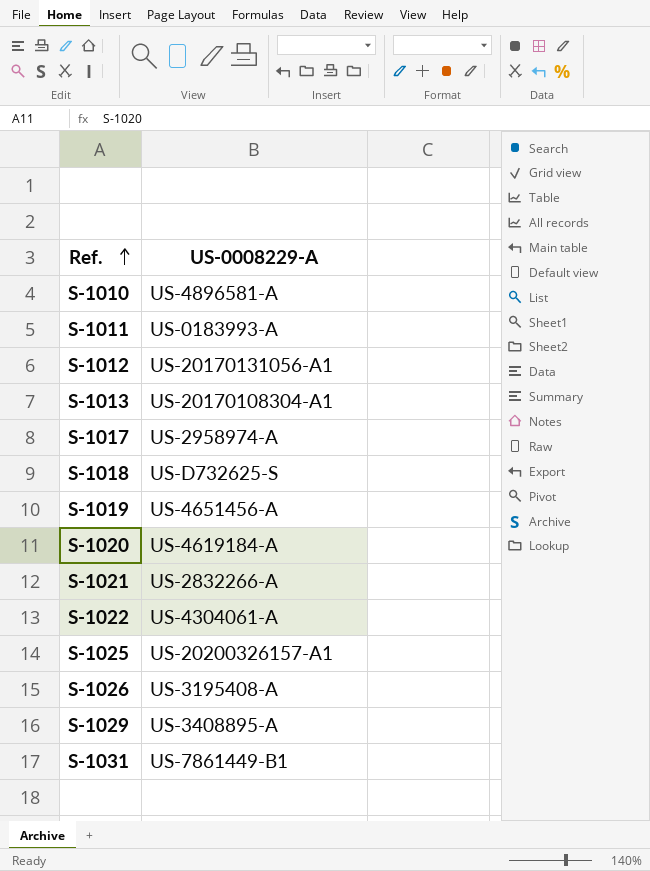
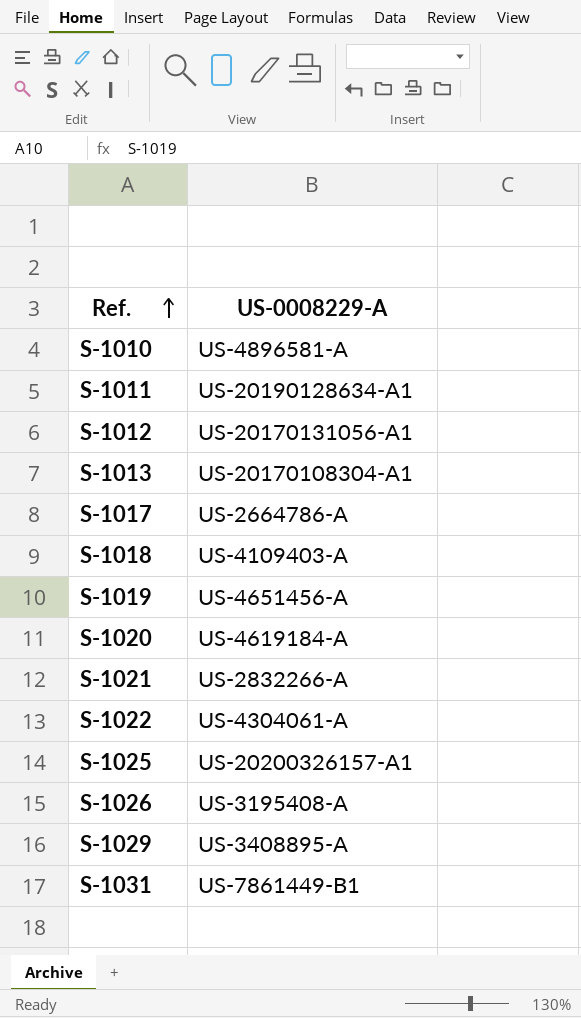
S-1011 | US-0008229-A: US-0183993-A -> US-20190128634-A1
S-1017 | US-0008229-A: US-2958974-A -> US-2664786-A
S-1018 | US-0008229-A: US-D732625-S -> US-4109403-A

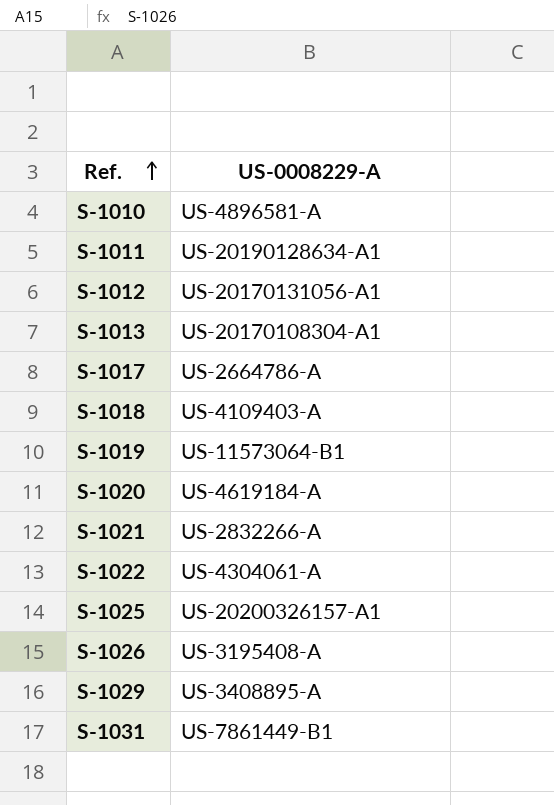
S-1019 | US-0008229-A: US-4651456-A -> US-11573064-B1

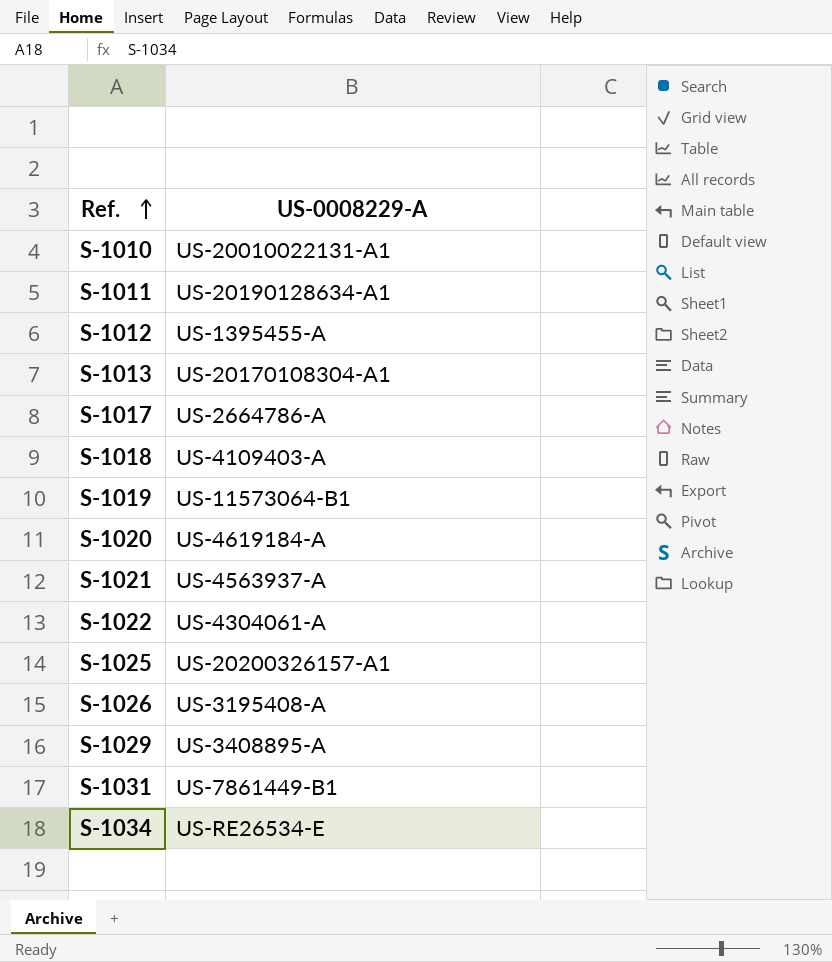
S-1010 | US-0008229-A: US-4896581-A -> US-20010022131-A1
S-1012 | US-0008229-A: US-20170131056-A1 -> US-1395455-A
S-1021 | US-0008229-A: US-2832266-A -> US-4563937-A
row S-1034: none -> US-RE26534-E

